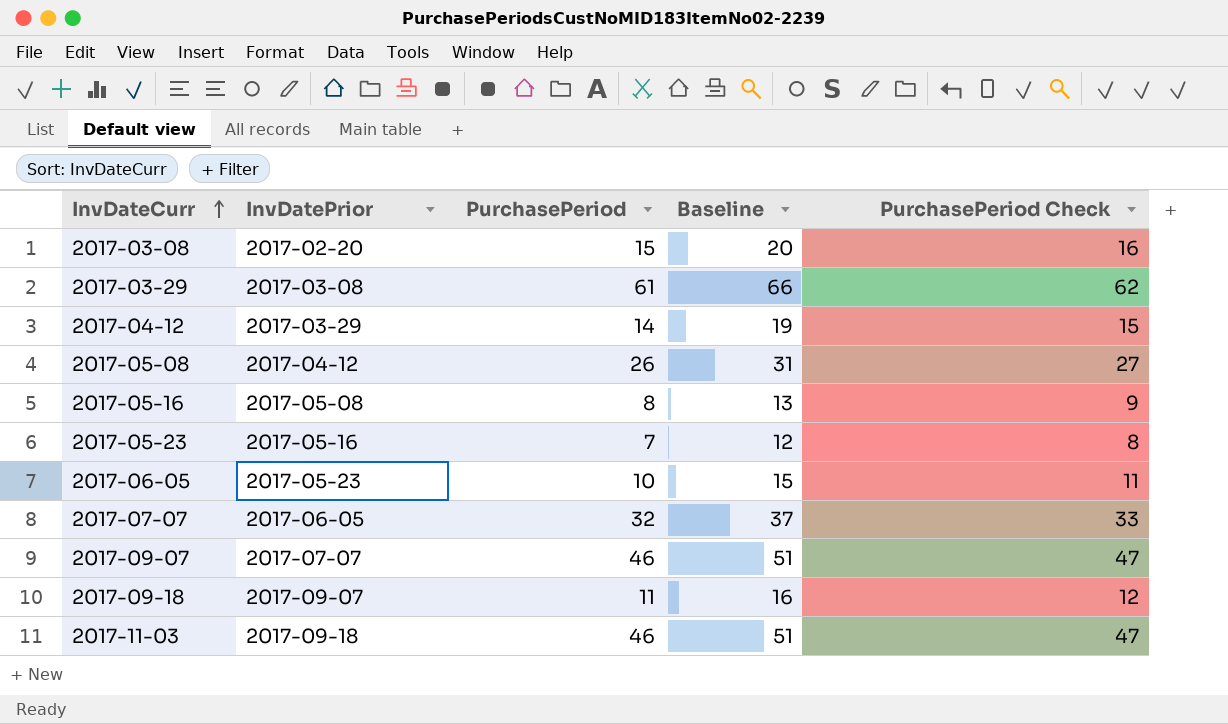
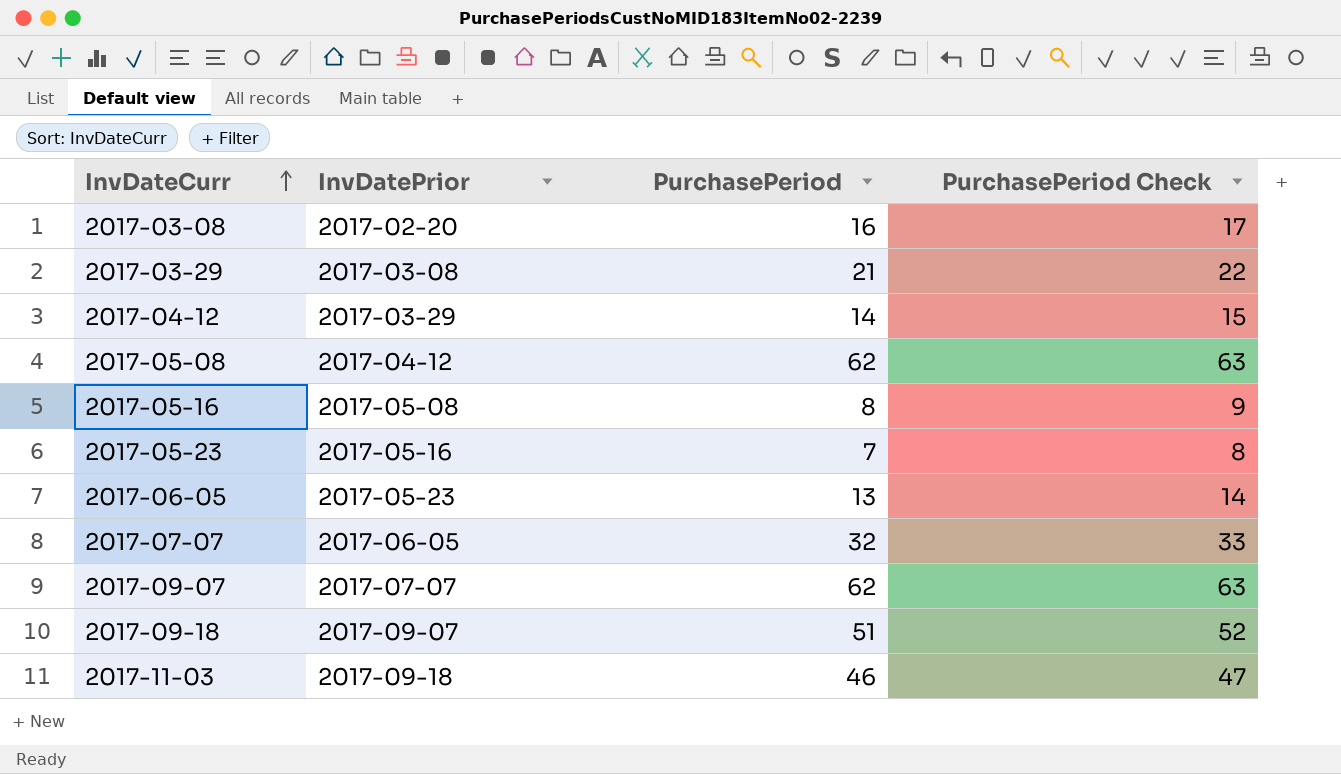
column Baseline | formula: [PurchasePeriod] + 5 -> none
2017-03-08 | PurchasePeriod: 15 -> 16
2017-03-08 | PurchasePeriod Check: 16 -> 17
2017-03-29 | PurchasePeriod: 61 -> 21
2017-03-29 | PurchasePeriod Check: 62 -> 22
2017-05-08 | PurchasePeriod: 26 -> 62
2017-05-08 | PurchasePeriod Check: 27 -> 63
2017-06-05 | PurchasePeriod: 10 -> 13
2017-06-05 | PurchasePeriod Check: 11 -> 14
2017-09-07 | PurchasePeriod: 46 -> 62
2017-09-07 | PurchasePeriod Check: 47 -> 63
2017-09-18 | PurchasePeriod: 11 -> 51
2017-09-18 | PurchasePeriod Check: 12 -> 52

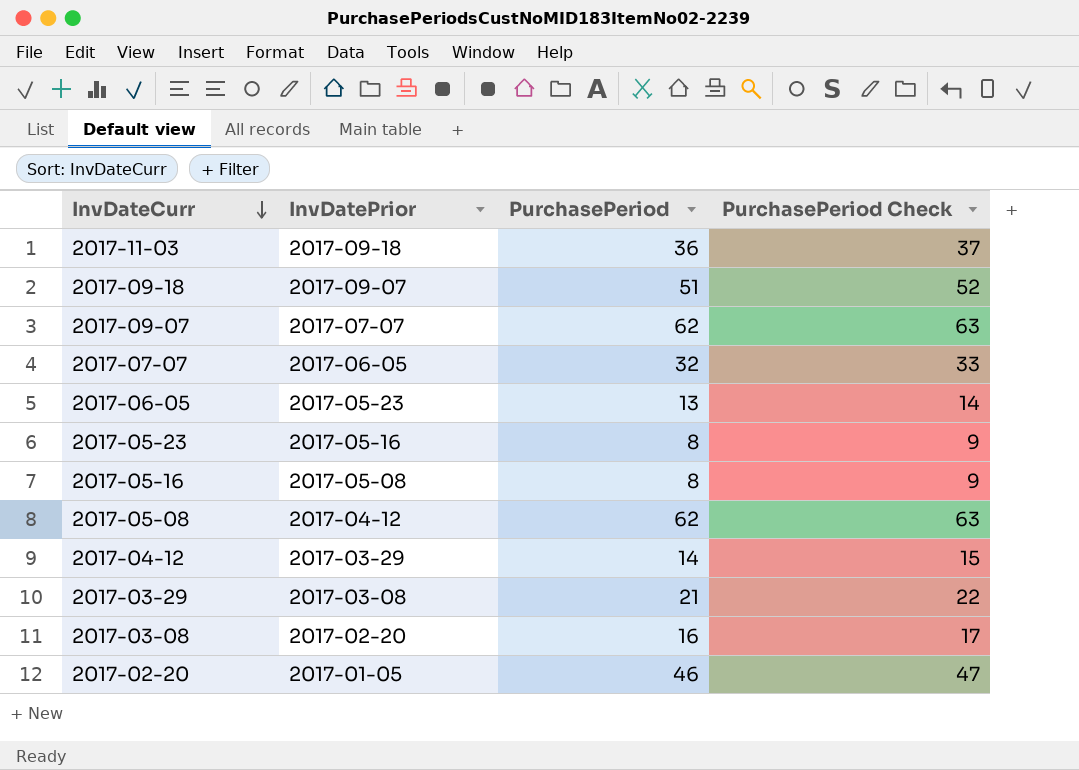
row order: InvDateCurr ascending -> InvDateCurr descending
2017-11-03 | PurchasePeriod: 46 -> 36
2017-11-03 | PurchasePeriod Check: 47 -> 37
2017-05-23 | PurchasePeriod: 7 -> 8
2017-05-23 | PurchasePeriod Check: 8 -> 9
row 2017-02-20: none -> 2017-01-05 | 46 | 47

